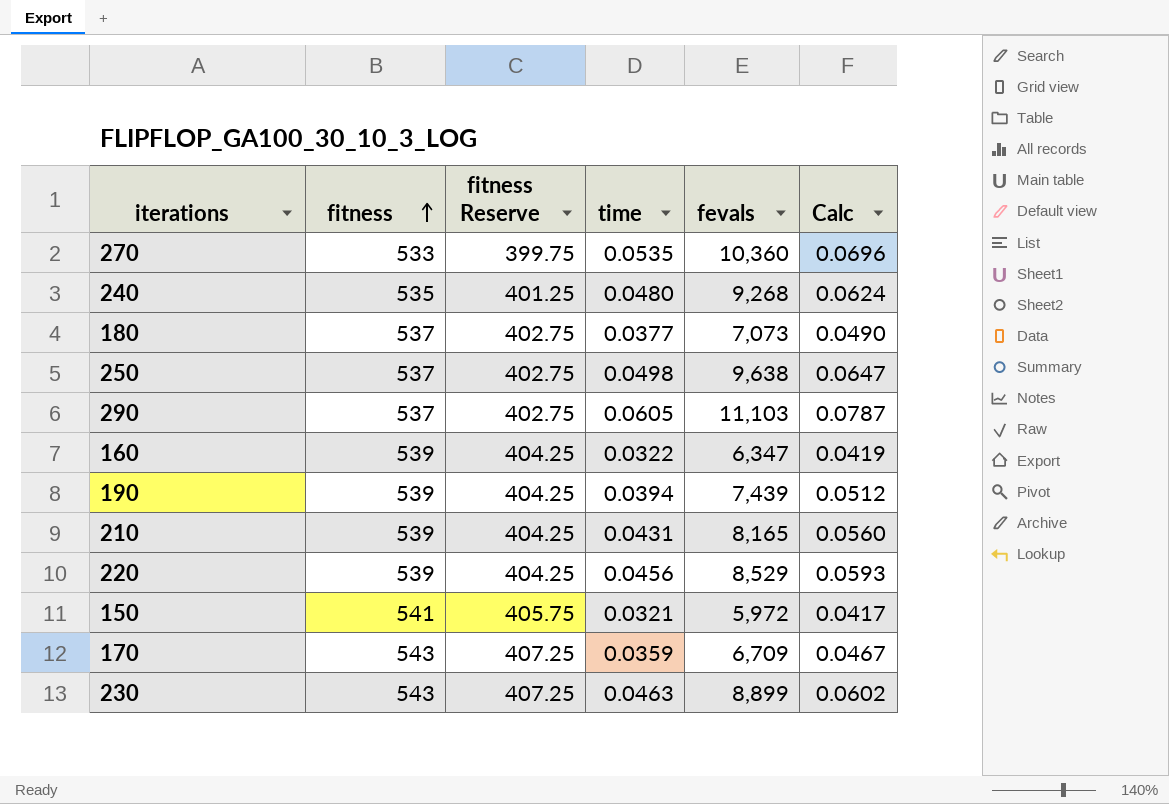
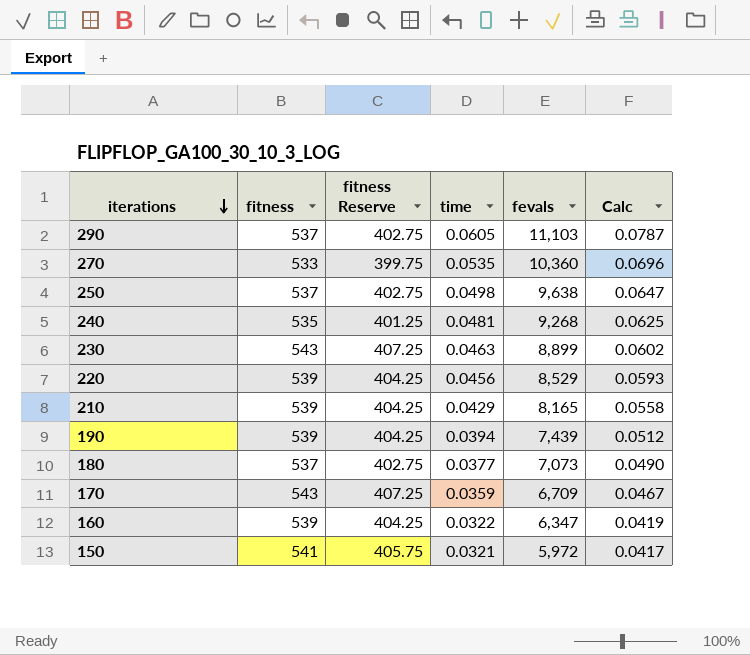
row order: fitness ascending -> iterations descending
240 | time: 0.0480 -> 0.0481
240 | Calc: 0.0624 -> 0.0625
210 | time: 0.0431 -> 0.0429
210 | Calc: 0.0560 -> 0.0558

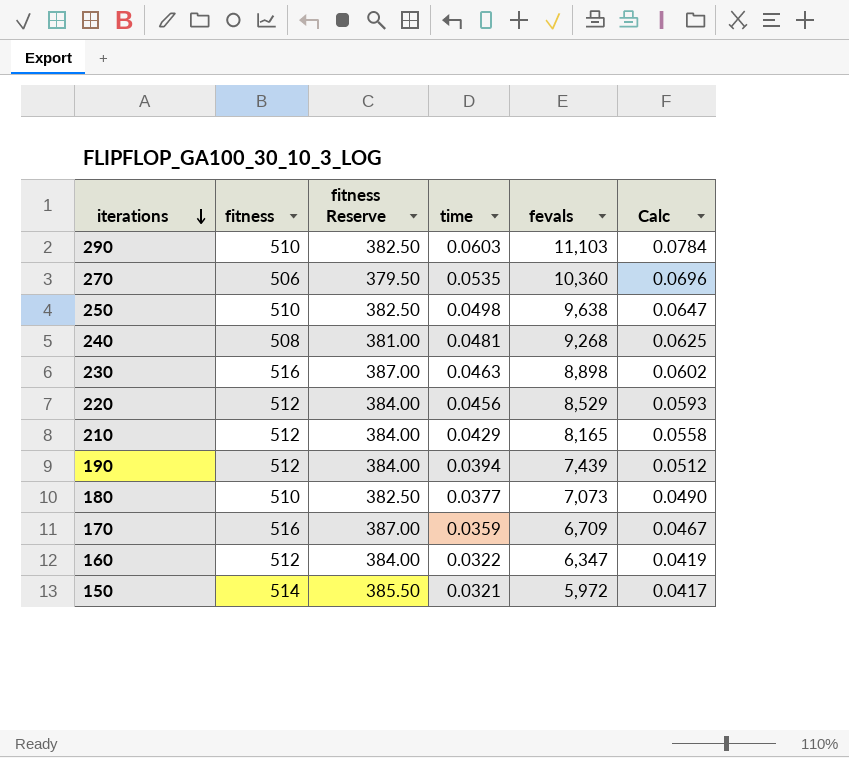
290 | fitness: 537 -> 510
290 | fitness Reserve: 402.75 -> 382.50
290 | time: 0.0605 -> 0.0603
290 | Calc: 0.0787 -> 0.0784
270 | fitness: 533 -> 506
270 | fitness Reserve: 399.75 -> 379.50
250 | fitness: 537 -> 510
250 | fitness Reserve: 402.75 -> 382.50
240 | fitness: 535 -> 508
240 | fitness Reserve: 401.25 -> 381.00
230 | fitness: 543 -> 516
230 | fitness Reserve: 407.25 -> 387.00
230 | fevals: 8,899 -> 8,898
220 | fitness: 539 -> 512
220 | fitness Reserve: 404.25 -> 384.00
210 | fitness: 539 -> 512
210 | fitness Reserve: 404.25 -> 384.00
190 | fitness: 539 -> 512
190 | fitness Reserve: 404.25 -> 384.00
180 | fitness: 537 -> 510
180 | fitness Reserve: 402.75 -> 382.50
170 | fitness: 543 -> 516
170 | fitness Reserve: 407.25 -> 387.00
160 | fitness: 539 -> 512
160 | fitness Reserve: 404.25 -> 384.00
150 | fitness: 541 -> 514
150 | fitness Reserve: 405.75 -> 385.50

